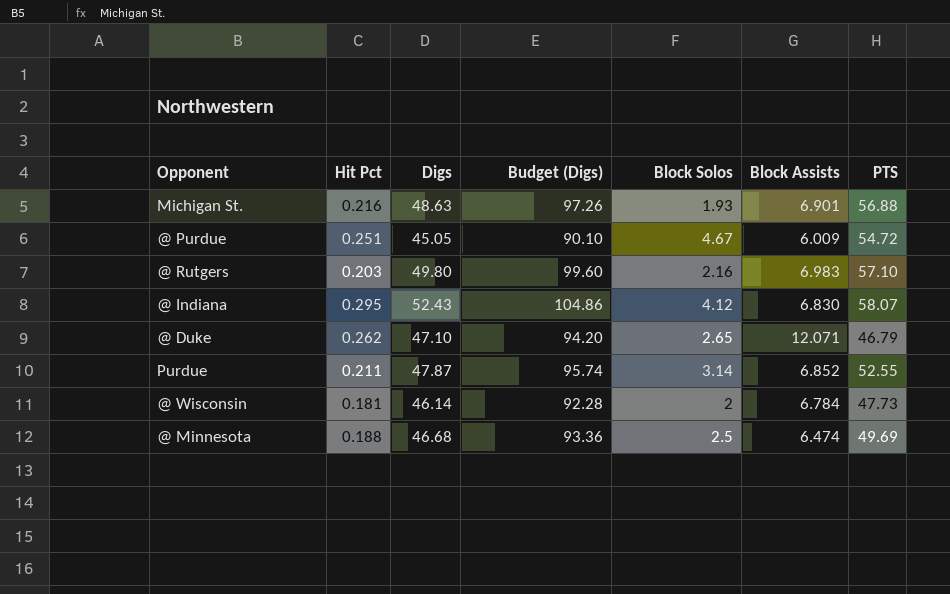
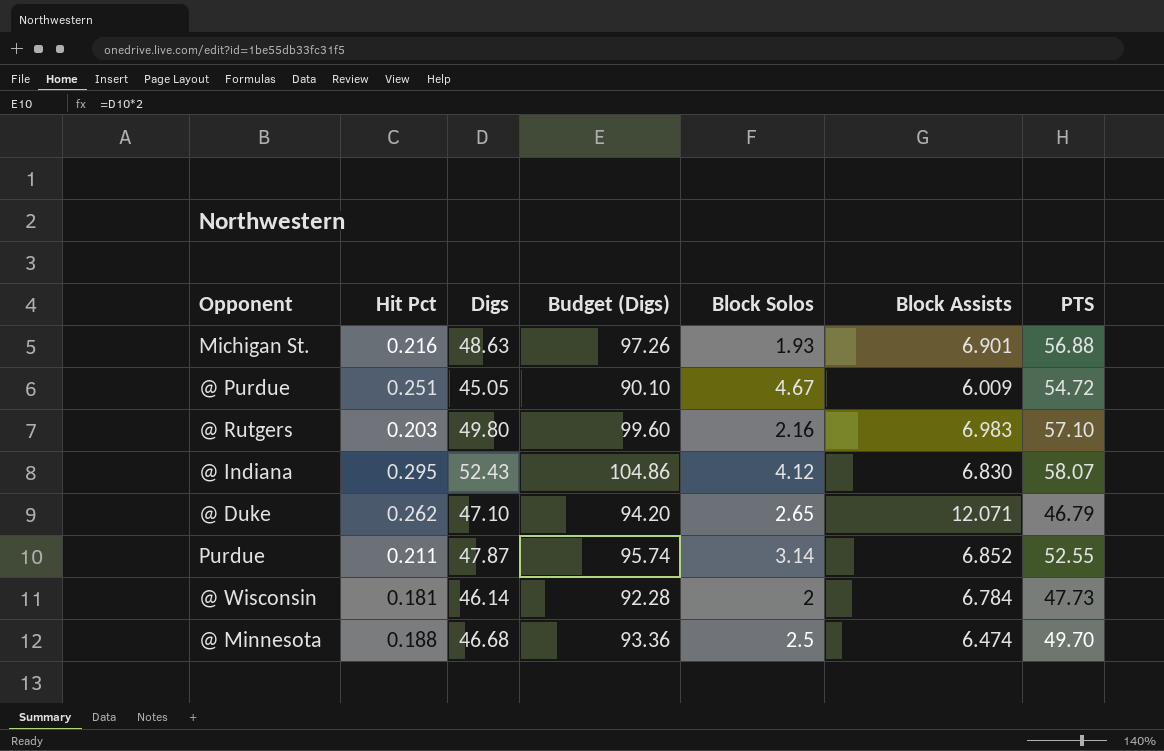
@ Minnesota | PTS: 49.69 -> 49.70

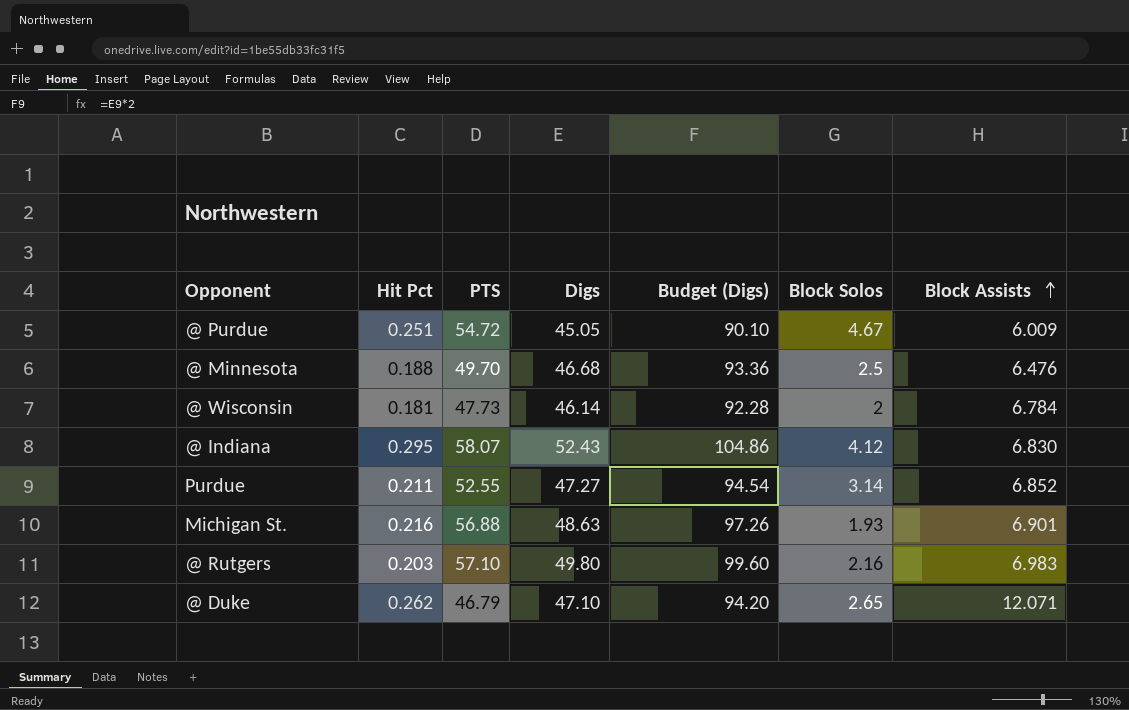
row order: none -> Block Assists ascending
column PTS | position: 7 -> 3
@ Minnesota | Block Assists: 6.474 -> 6.476
Purdue | Digs: 47.87 -> 47.27
Purdue | Budget (Digs): 95.74 -> 94.54

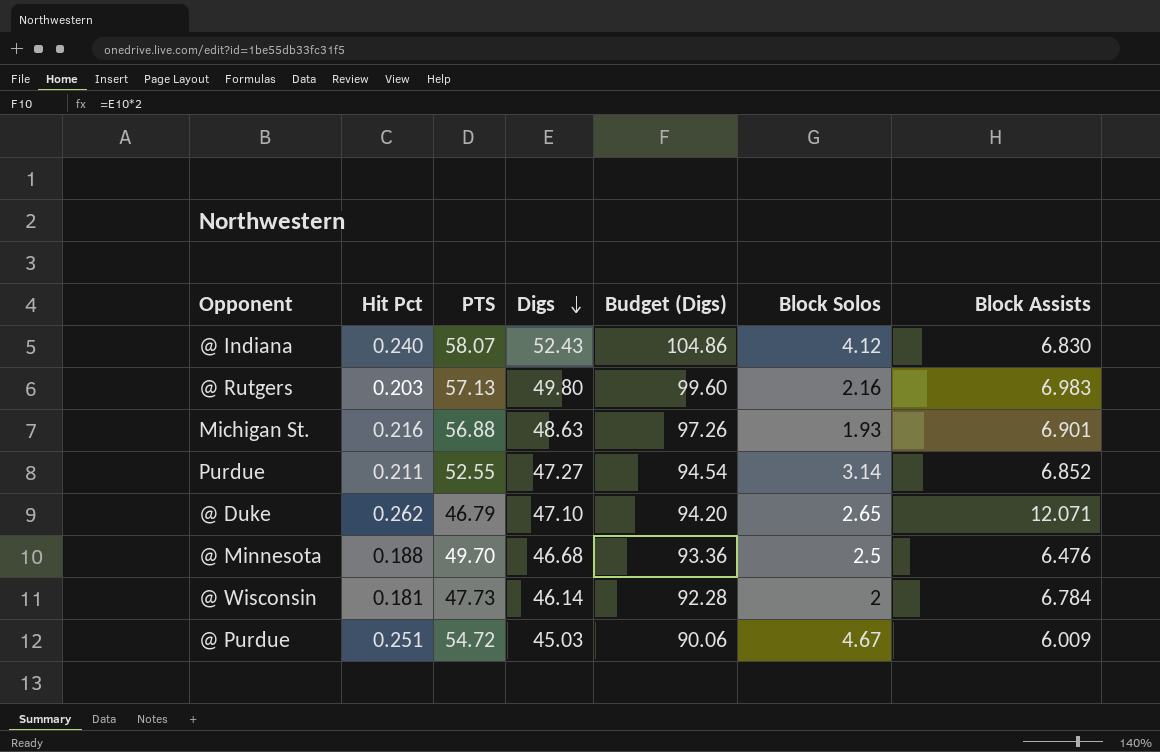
row order: Block Assists ascending -> Digs descending
@ Indiana | Hit Pct: 0.295 -> 0.240
@ Rutgers | PTS: 57.10 -> 57.13
@ Purdue | Digs: 45.05 -> 45.03
@ Purdue | Budget (Digs): 90.10 -> 90.06

